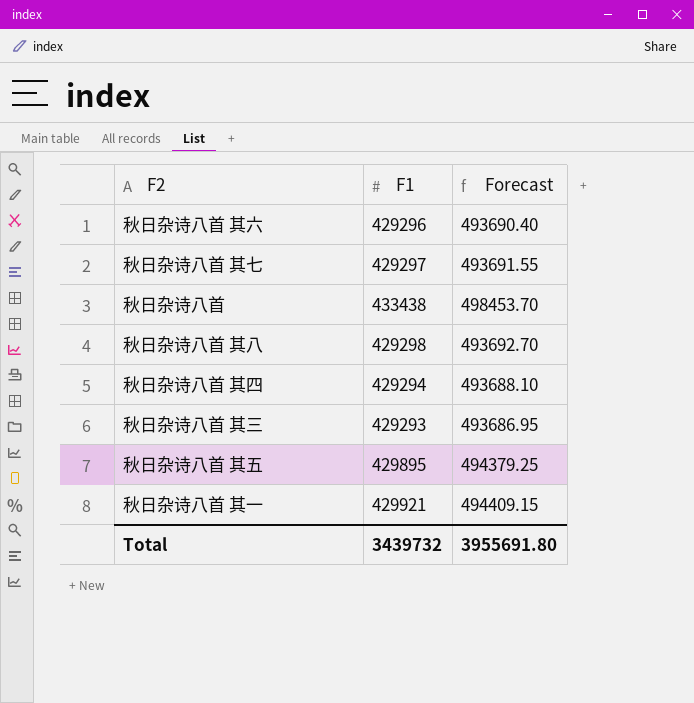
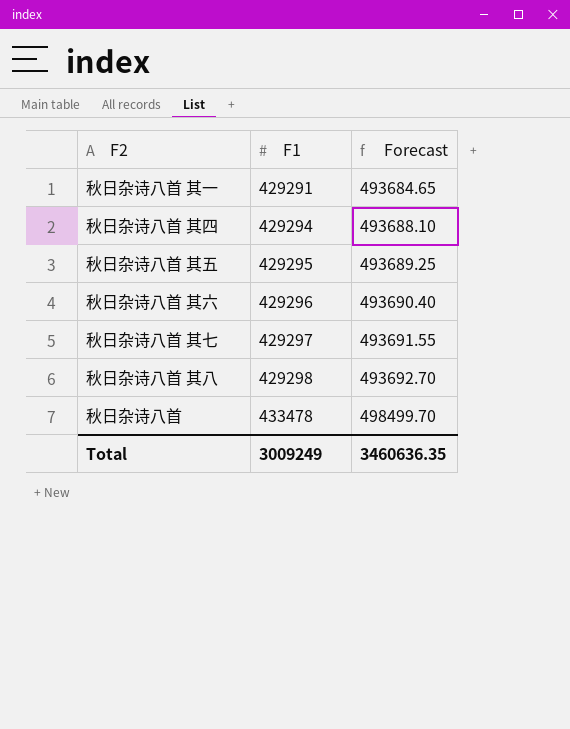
row order: none -> F1 ascending
row 秋日杂诗八首 其三: 429293 | 493686.95 -> none
秋日杂诗八首 其一 | F1: 429921 -> 429291
秋日杂诗八首 其一 | Forecast: 494409.15 -> 493684.65
秋日杂诗八首 其五 | F1: 429895 -> 429295
秋日杂诗八首 其五 | Forecast: 494379.25 -> 493689.25
秋日杂诗八首 | F1: 433438 -> 433478
秋日杂诗八首 | Forecast: 498453.70 -> 498499.70
Total | F1: 3439732 -> 3009249
Total | Forecast: 3955691.80 -> 3460636.35

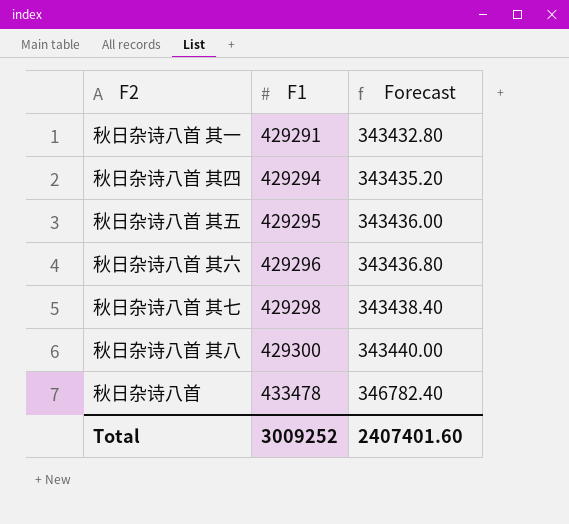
column Forecast | formula: [F1] * 1.15 -> [F1] * 0.8
秋日杂诗八首 其七 | F1: 429297 -> 429298
秋日杂诗八首 其八 | F1: 429298 -> 429300
Total | F1: 3009249 -> 3009252
Total | Forecast: 3460636.35 -> 2407401.60

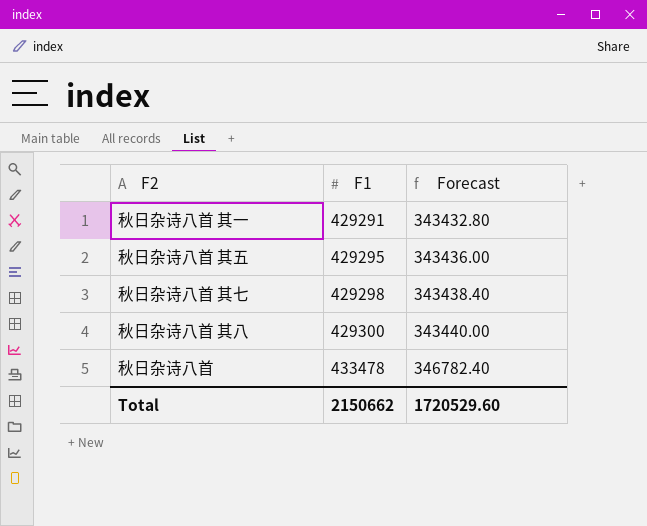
row 秋日杂诗八首 其四: 429294 | 343435.20 -> none
row 秋日杂诗八首 其六: 429296 | 343436.80 -> none
Total | F1: 3009252 -> 2150662
Total | Forecast: 2407401.60 -> 1720529.60

